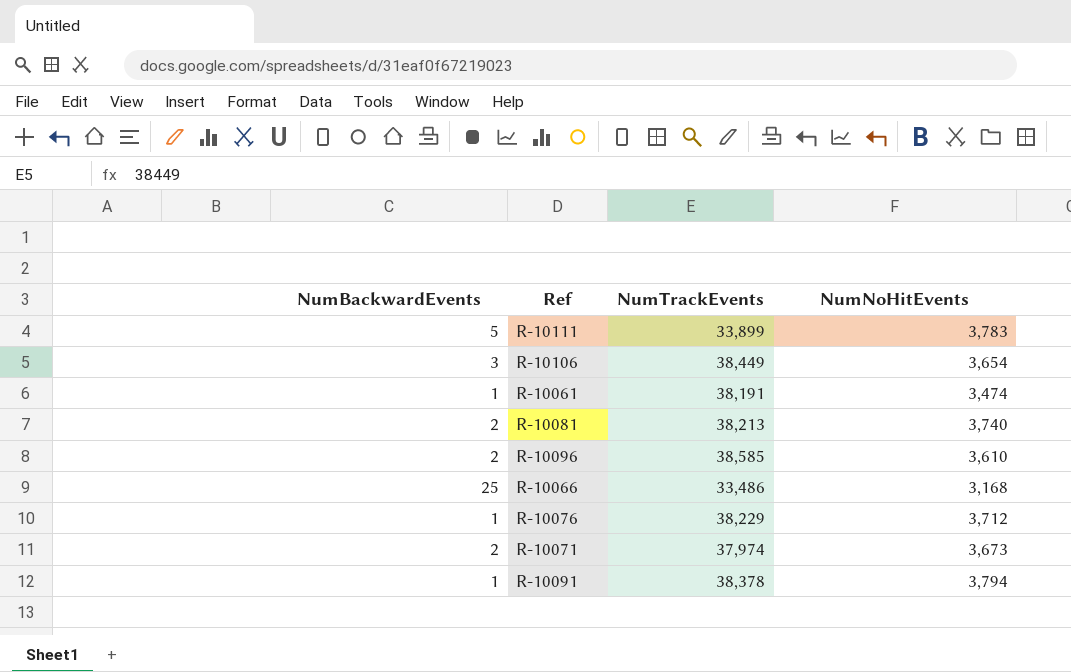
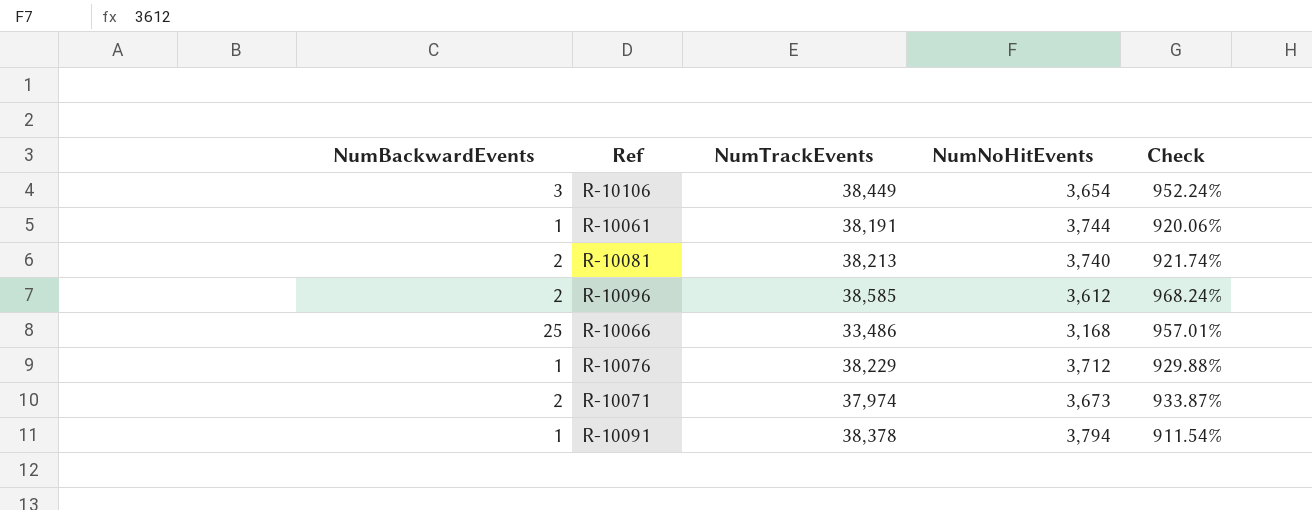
column Check | formula: none -> ([NumTrackEvents] - [NumNoHitEvents]) / [NumNoHitEvents]
row R-10111: 5 | 33,899 | 3,783 -> none
R-10061 | NumNoHitEvents: 3,474 -> 3,744
R-10096 | NumNoHitEvents: 3,610 -> 3,612

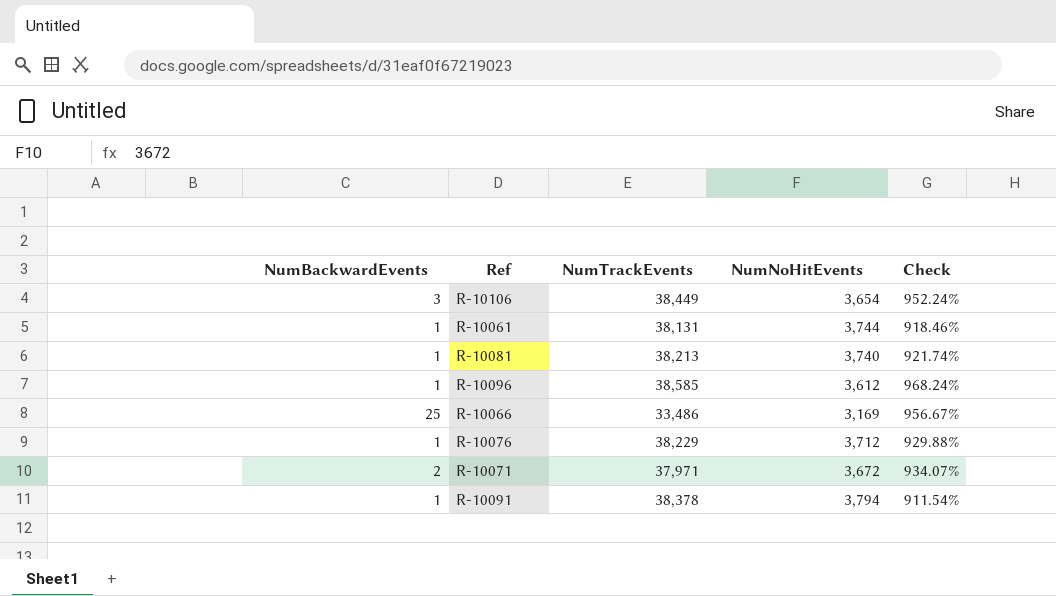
R-10061 | NumTrackEvents: 38,191 -> 38,131
R-10061 | Check: 920.06% -> 918.46%
R-10081 | NumBackwardEvents: 2 -> 1
R-10096 | NumBackwardEvents: 2 -> 1
R-10066 | NumNoHitEvents: 3,168 -> 3,169
R-10066 | Check: 957.01% -> 956.67%
R-10071 | NumTrackEvents: 37,974 -> 37,971
R-10071 | NumNoHitEvents: 3,673 -> 3,672
R-10071 | Check: 933.87% -> 934.07%

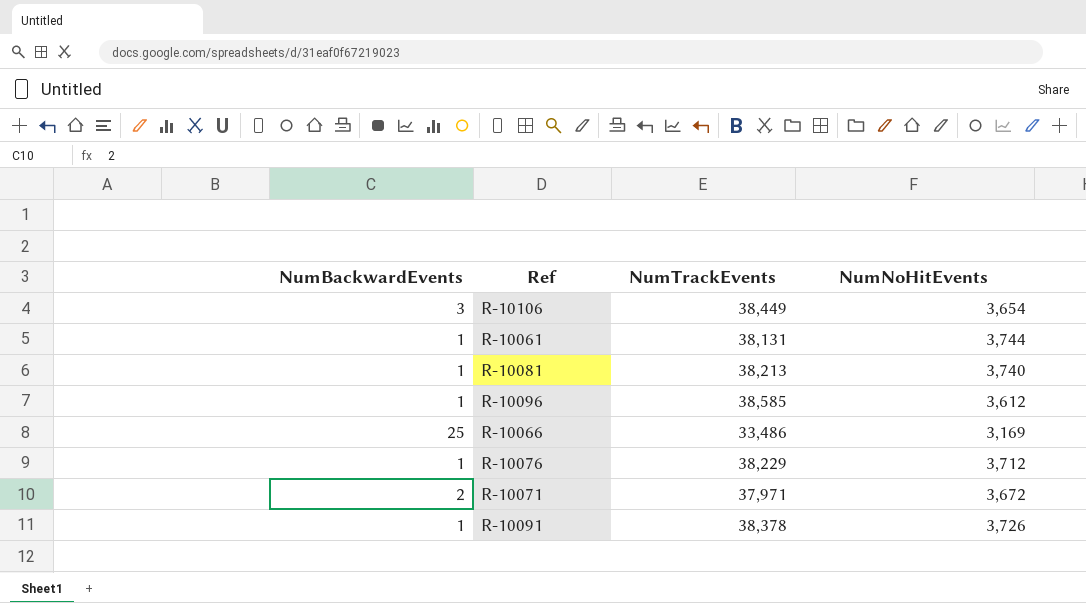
column Check | formula: ([NumTrackEvents] - [NumNoHitEvents]) / [NumNoHitEvents] -> none
R-10091 | NumNoHitEvents: 3,794 -> 3,726

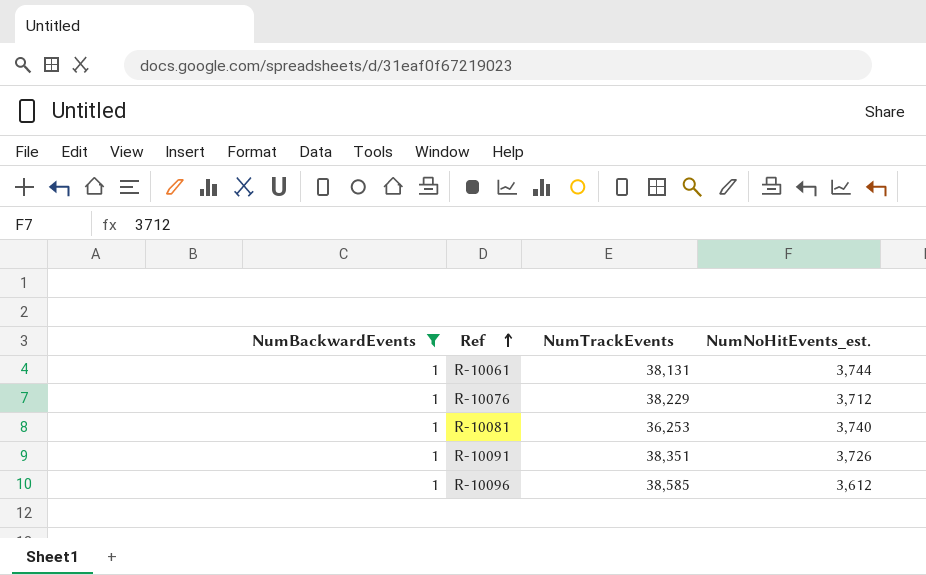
filter: none -> NumBackwardEvents = 1
row order: none -> Ref ascending
column name: NumNoHitEvents -> NumNoHitEvents_est.
R-10081 | NumTrackEvents: 38,213 -> 36,253
R-10091 | NumTrackEvents: 38,378 -> 38,351

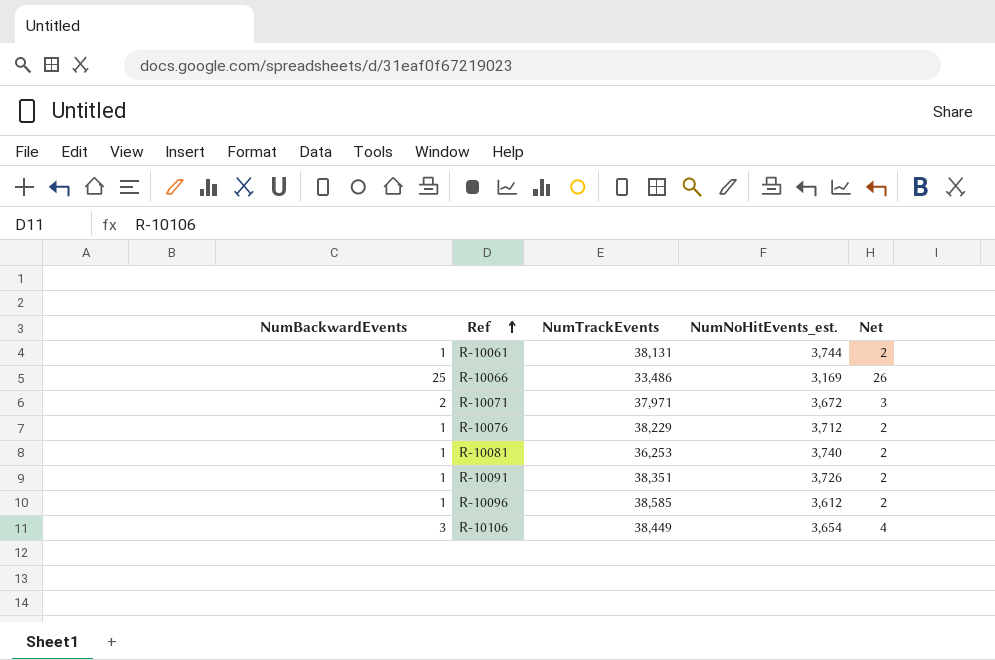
filter: NumBackwardEvents = 1 -> none
column Net | formula: none -> [NumBackwardEvents] + 1

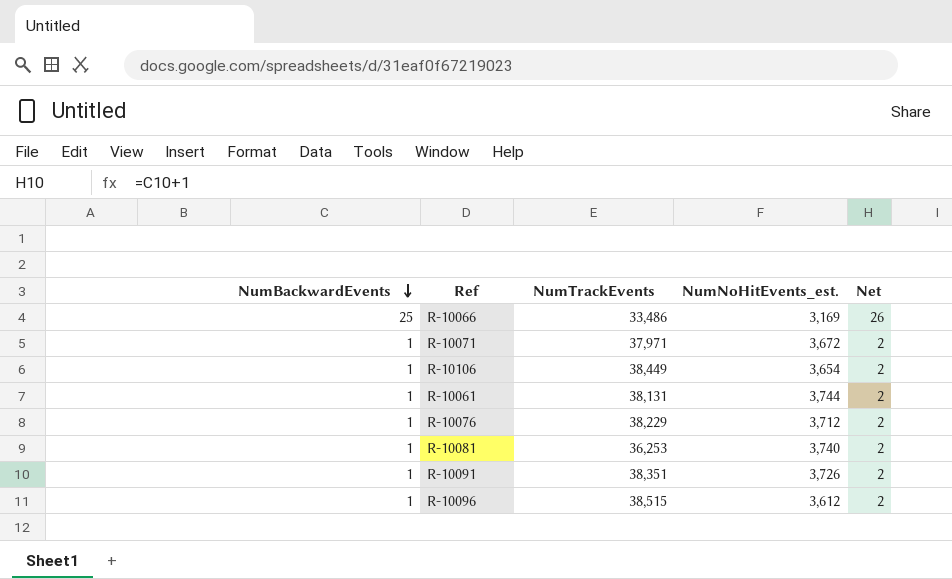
row order: Ref ascending -> NumBackwardEvents descending
R-10071 | NumBackwardEvents: 2 -> 1
R-10071 | Net: 3 -> 2
R-10106 | NumBackwardEvents: 3 -> 1
R-10106 | Net: 4 -> 2
R-10096 | NumTrackEvents: 38,585 -> 38,515

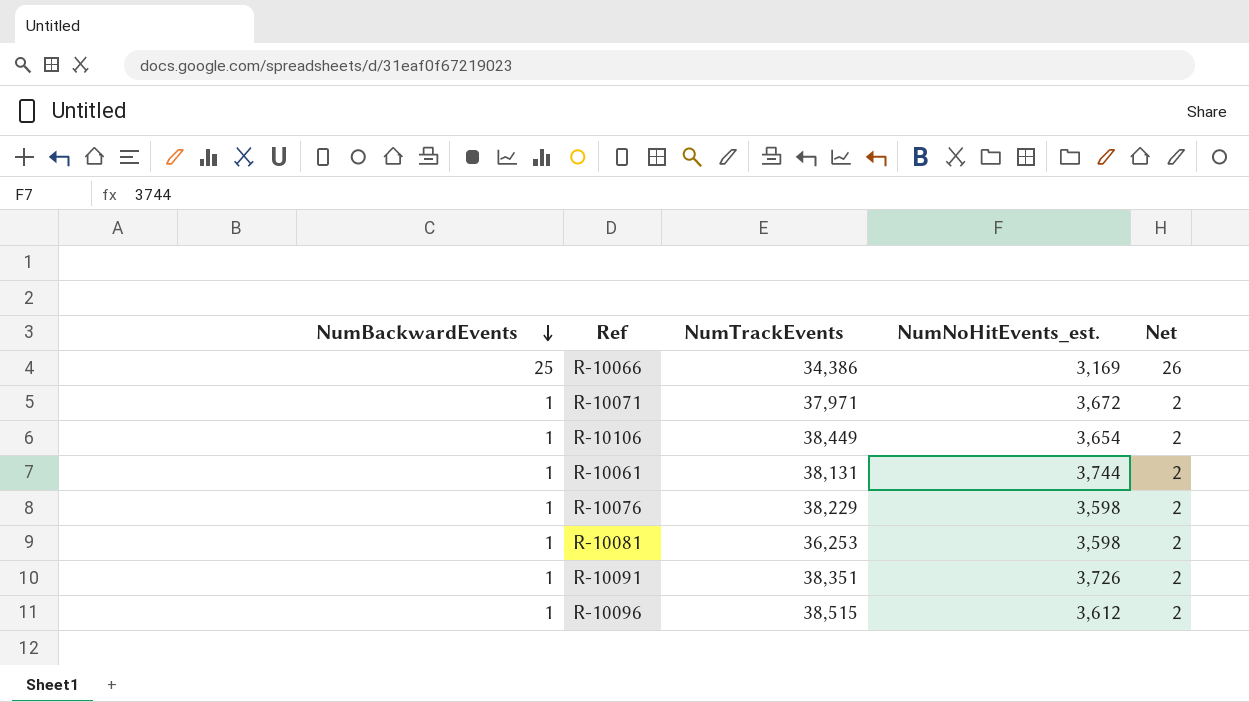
R-10066 | NumTrackEvents: 33,486 -> 34,386
R-10076 | NumNoHitEvents_est.: 3,712 -> 3,598
R-10081 | NumNoHitEvents_est.: 3,740 -> 3,598

